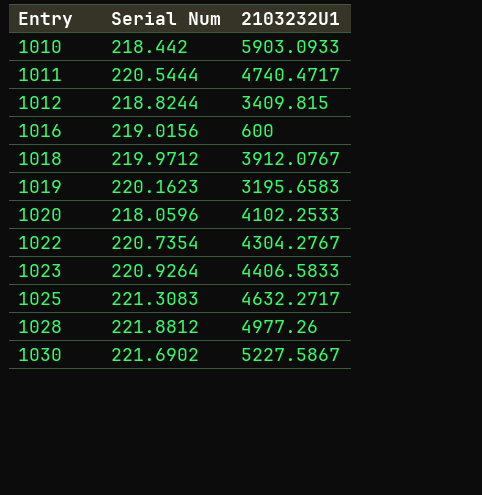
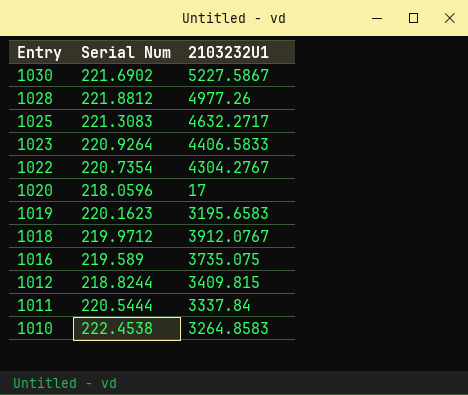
row order: Entry ascending -> Entry descending
1020 | 2103232U1: 4102.2533 -> 17
1016 | Serial Num: 219.0156 -> 219.589
1016 | 2103232U1: 600 -> 3735.075
1011 | 2103232U1: 4740.4717 -> 3337.84
1010 | Serial Num: 218.442 -> 222.4538
1010 | 2103232U1: 5903.0933 -> 3264.8583

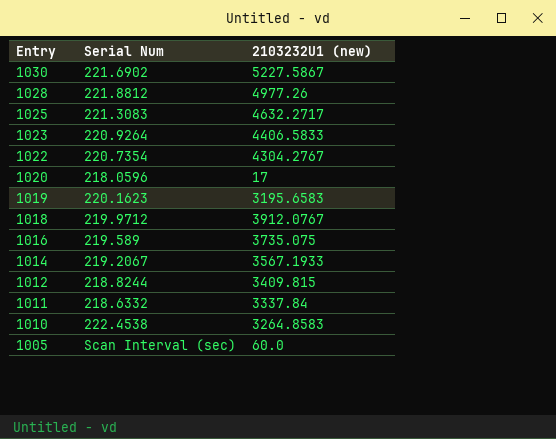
column name: 2103232U1 -> 2103232U1 (new)
row 1014: none -> 219.2067 | 3567.1933
1011 | Serial Num: 220.5444 -> 218.6332
row 1005: none -> Scan Interval (sec) | 60.0

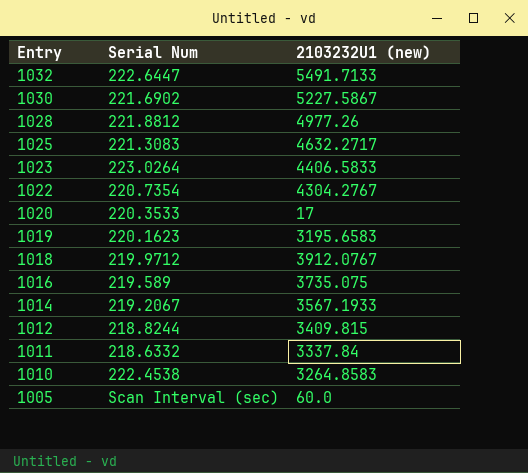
row 1032: none -> 222.6447 | 5491.7133
1023 | Serial Num: 220.9264 -> 223.0264
1020 | Serial Num: 218.0596 -> 220.3533

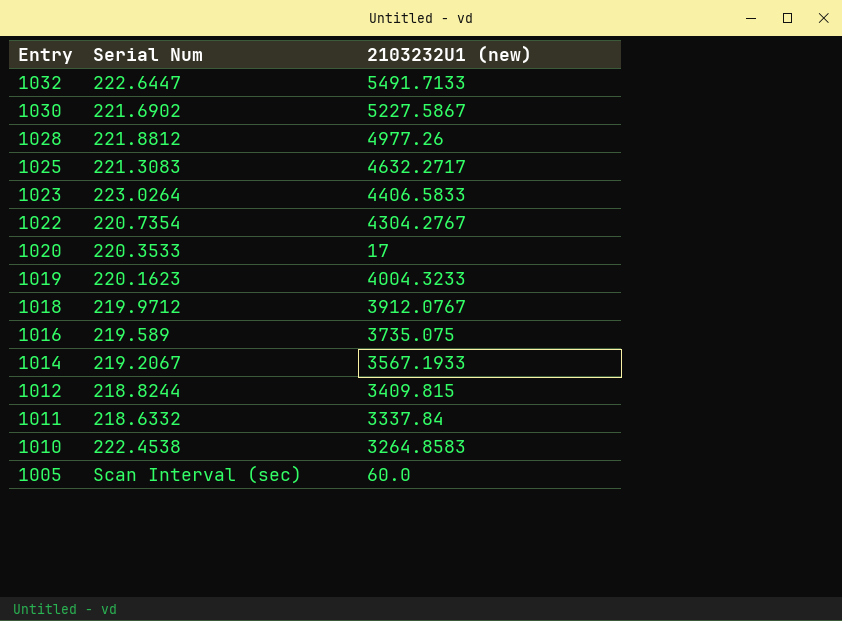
1019 | 2103232U1 (new): 3195.6583 -> 4004.3233

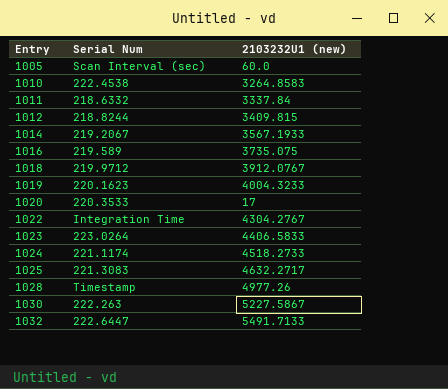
row order: Entry descending -> Entry ascending
1022 | Serial Num: 220.7354 -> Integration Time
row 1024: none -> 221.1174 | 4518.2733
1028 | Serial Num: 221.8812 -> Timestamp
1030 | Serial Num: 221.6902 -> 222.263

